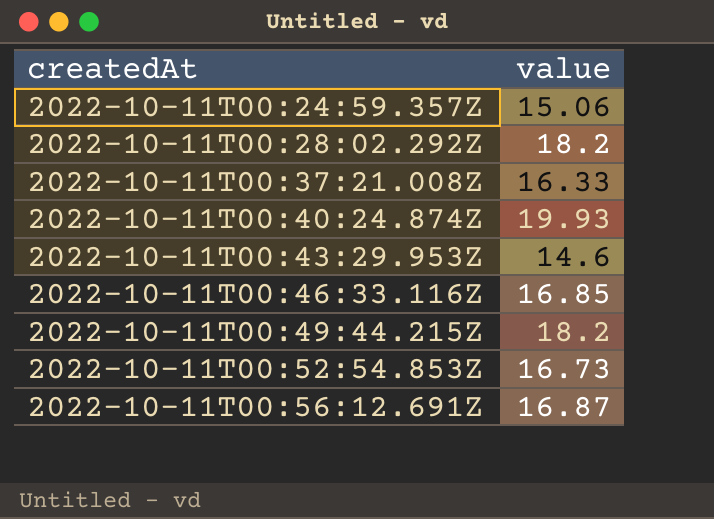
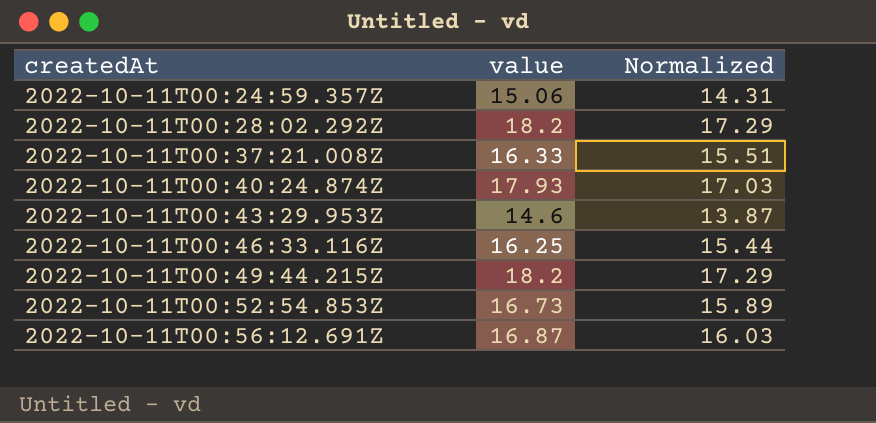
column Normalized | formula: none -> [value] * 0.95
2022-10-11T00:40:24.874Z | value: 19.93 -> 17.93
2022-10-11T00:46:33.116Z | value: 16.85 -> 16.25

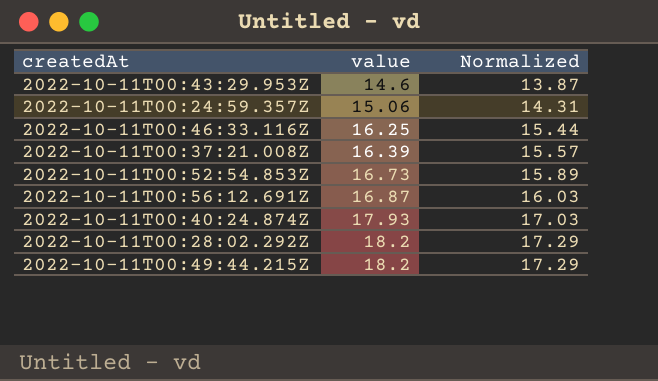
row order: createdAt ascending -> value ascending
2022-10-11T00:37:21.008Z | value: 16.33 -> 16.39
2022-10-11T00:37:21.008Z | Normalized: 15.51 -> 15.57

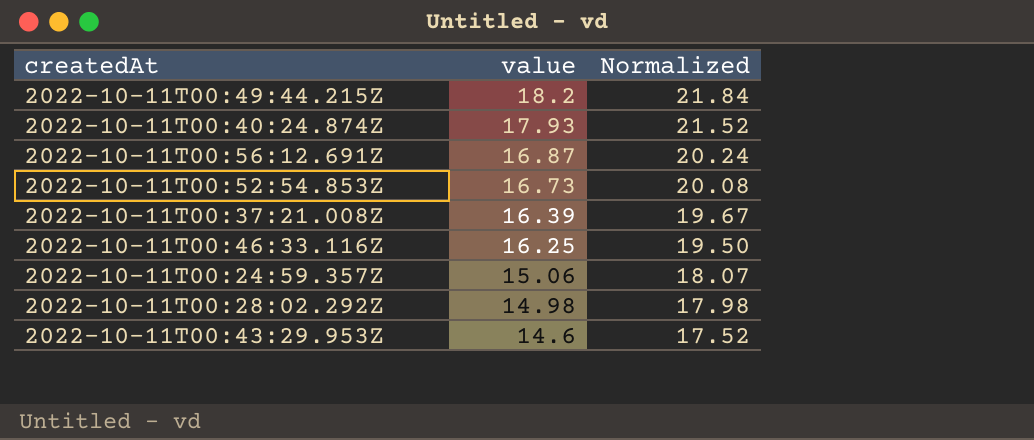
row order: value ascending -> value descending
column Normalized | formula: [value] * 0.95 -> [value] * 1.2
2022-10-11T00:28:02.292Z | value: 18.2 -> 14.98

